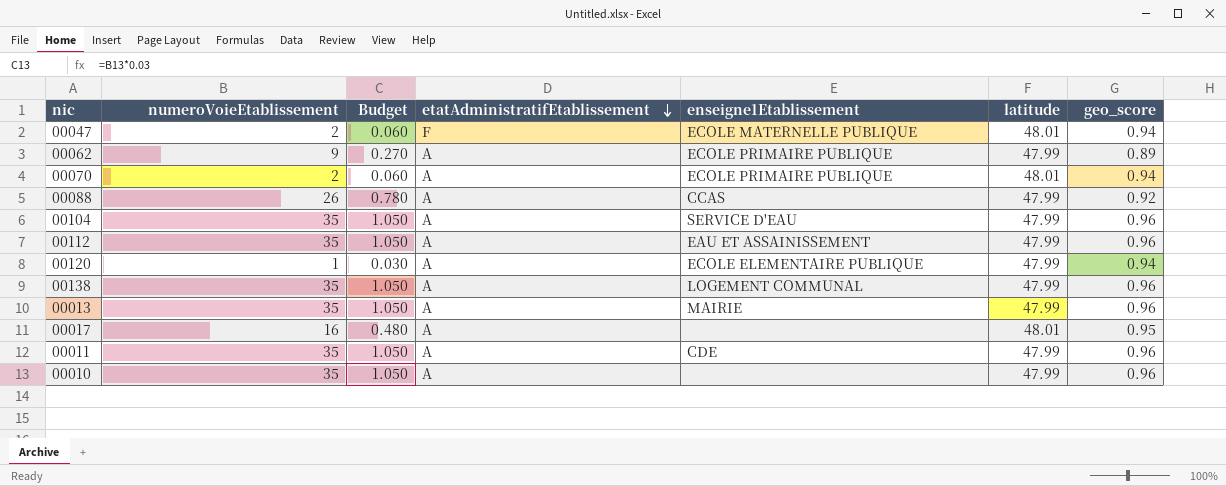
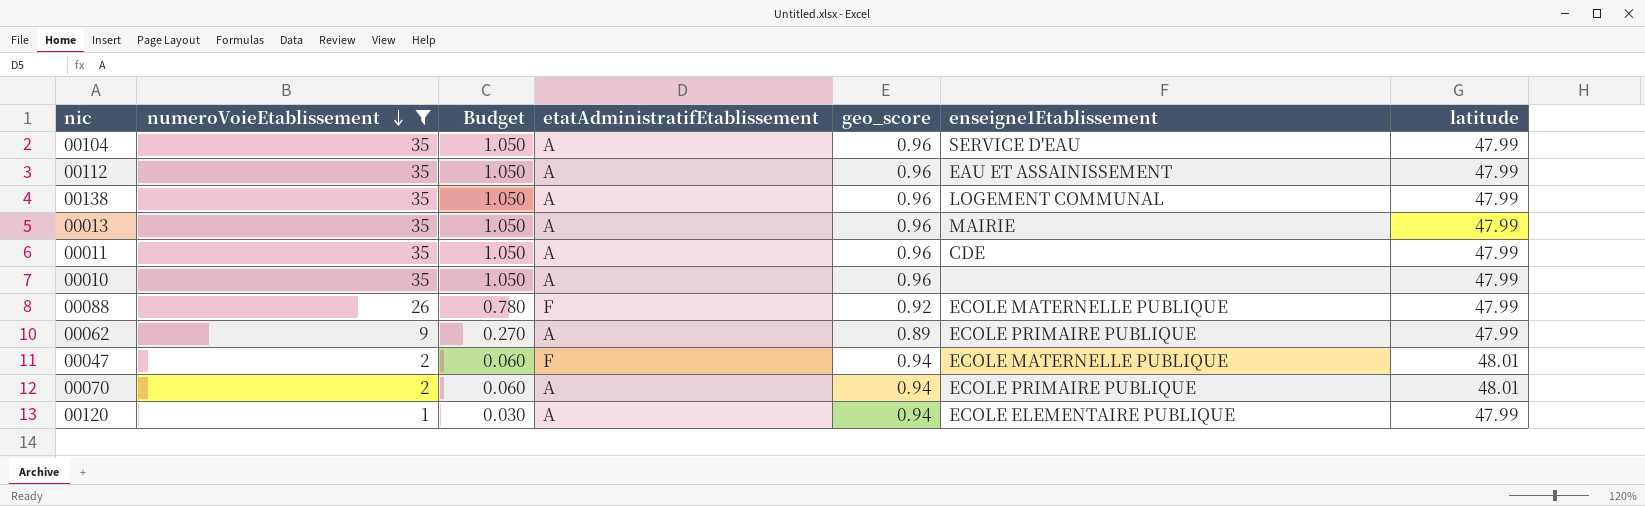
filter: none -> numeroVoieEtablissement != 16
row order: etatAdministratifEtablissement descending -> numeroVoieEtablissement descending
column geo_score | position: 7 -> 5
00088 | etatAdministratifEtablissement: A -> F
00088 | enseigne1Etablissement: CCAS -> ECOLE MATERNELLE PUBLIQUE

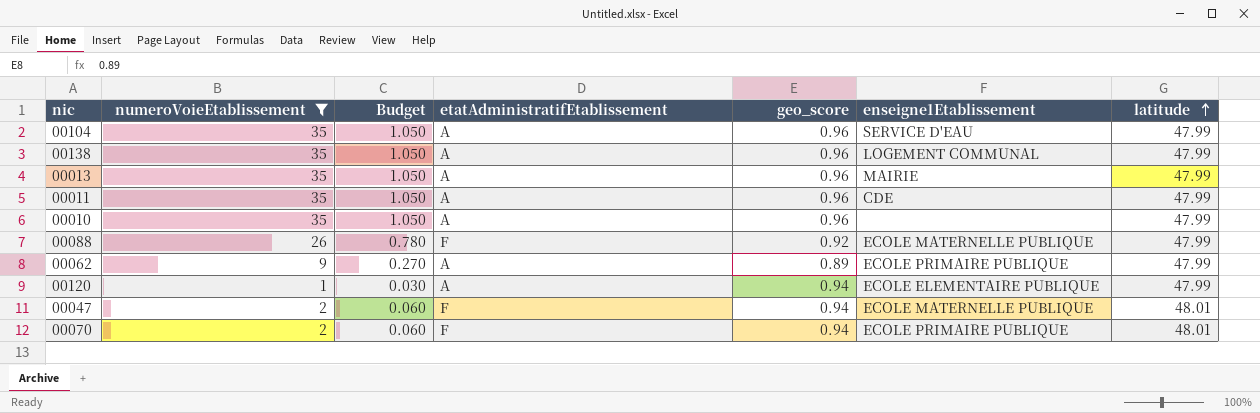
row order: numeroVoieEtablissement descending -> latitude ascending
row 00112: 35 | 1.050 | A | 0.96 | EAU ET ASSAINISSEMENT | 47.99 -> none
00070 | etatAdministratifEtablissement: A -> F

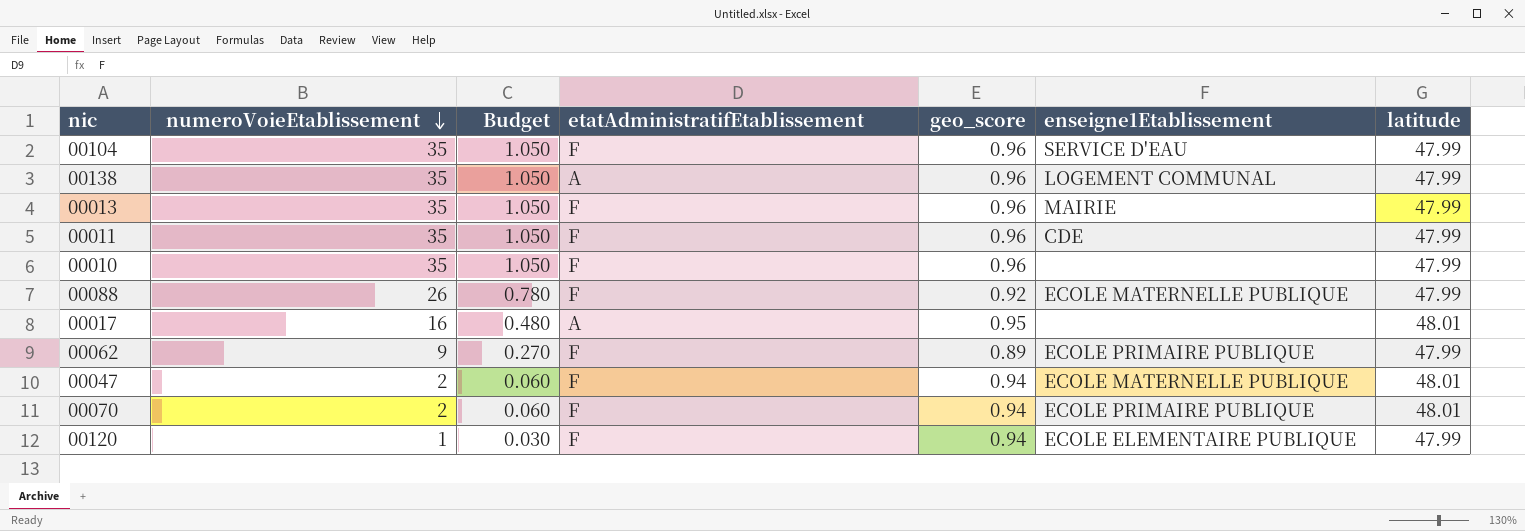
filter: numeroVoieEtablissement != 16 -> none
row order: latitude ascending -> numeroVoieEtablissement descending
00104 | etatAdministratifEtablissement: A -> F
00013 | etatAdministratifEtablissement: A -> F
00011 | etatAdministratifEtablissement: A -> F
00010 | etatAdministratifEtablissement: A -> F
00062 | etatAdministratifEtablissement: A -> F
00120 | etatAdministratifEtablissement: A -> F

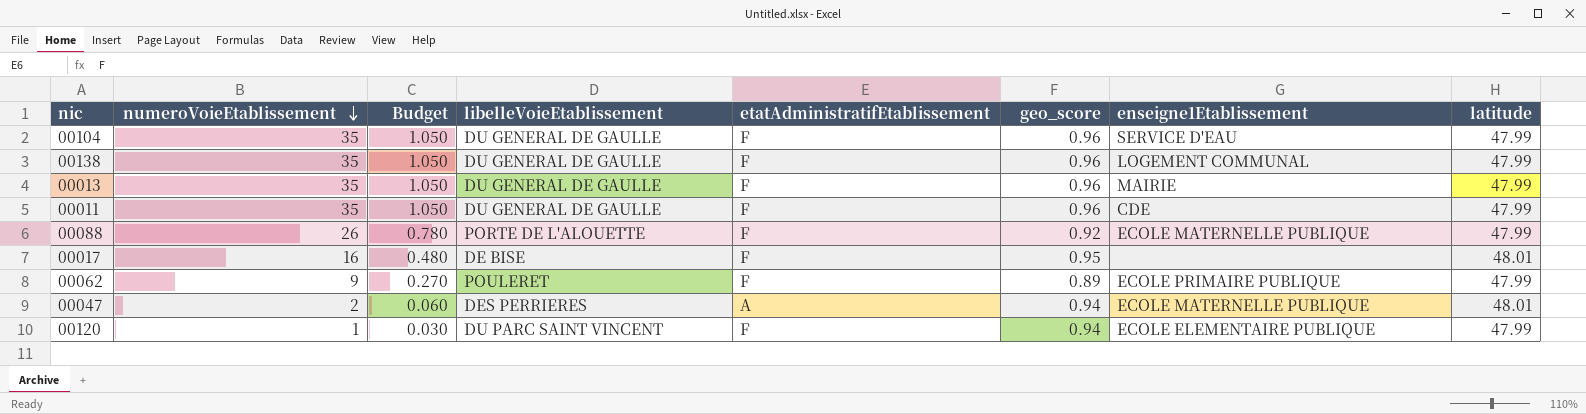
column libelleVoieEtablissement | position: none -> 4
row 00010: 35 | 1.050 | F | 0.96 | none | 47.99 -> none
row 00070: 2 | 0.060 | F | 0.94 | ECOLE PRIMAIRE PUBLIQUE | 48.01 -> none
00138 | etatAdministratifEtablissement: A -> F
00017 | etatAdministratifEtablissement: A -> F
00047 | etatAdministratifEtablissement: F -> A

